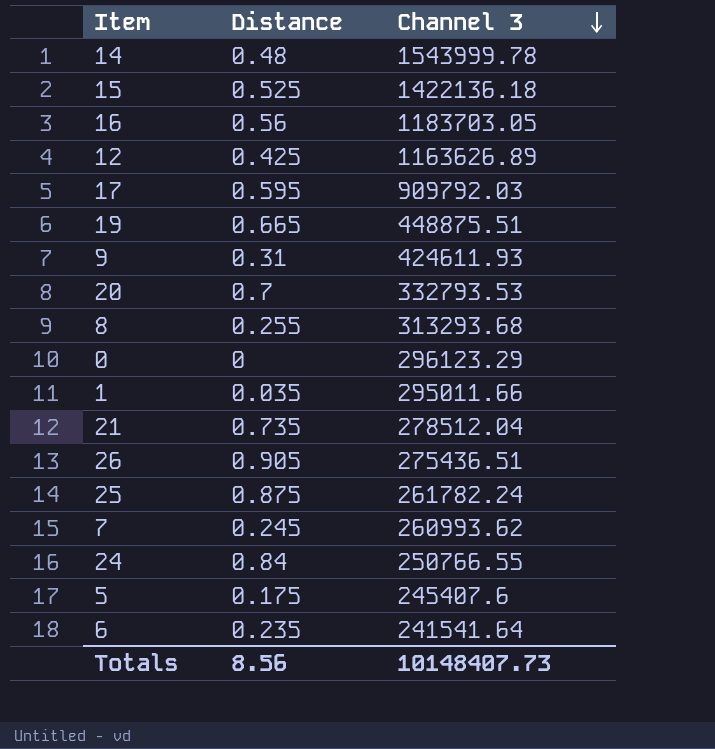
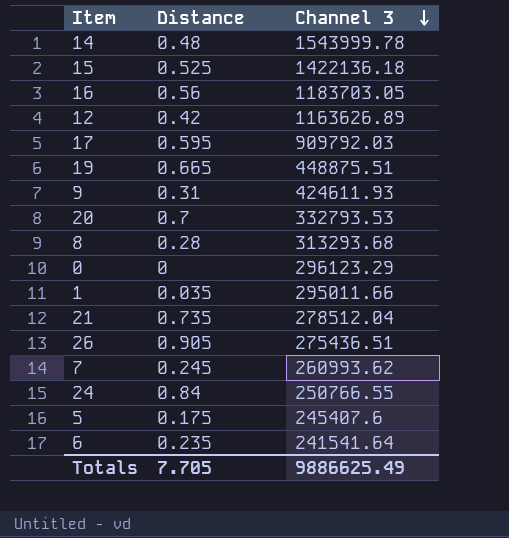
row 25: 0.875 | 261782.24 -> none
12 | Distance: 0.425 -> 0.42
8 | Distance: 0.255 -> 0.28
Totals | Distance: 8.56 -> 7.705
Totals | Channel 3: 10148407.73 -> 9886625.49

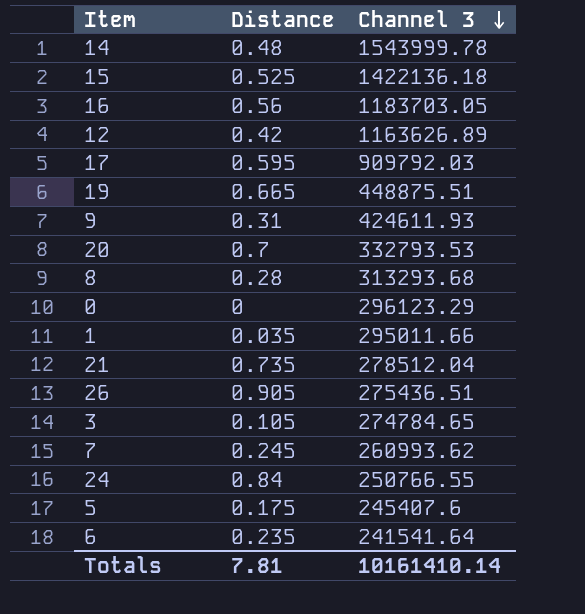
row 3: none -> 0.105 | 274784.65
Totals | Distance: 7.705 -> 7.81
Totals | Channel 3: 9886625.49 -> 10161410.14

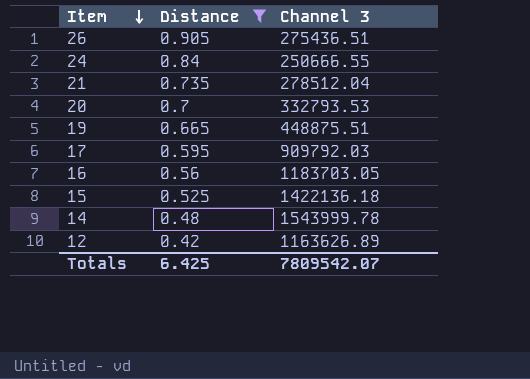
filter: none -> Distance >= 0.42
row order: Channel 3 descending -> Item descending
24 | Channel 3: 250766.55 -> 250666.55
Totals | Distance: 7.81 -> 6.425
Totals | Channel 3: 10161410.14 -> 7809542.07

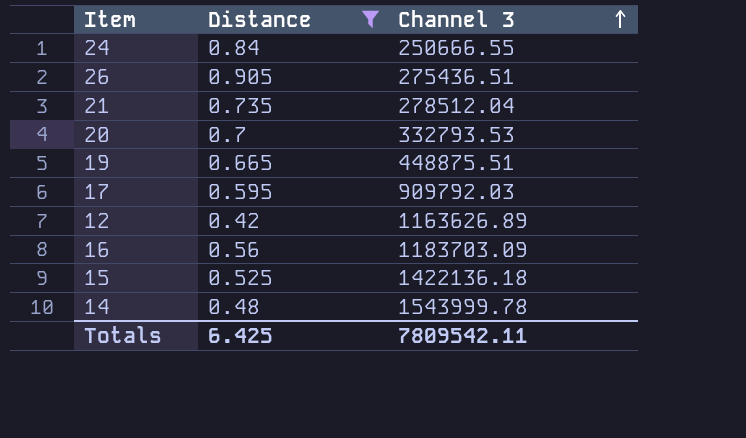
row order: Item descending -> Channel 3 ascending
16 | Channel 3: 1183703.05 -> 1183703.09
Totals | Channel 3: 7809542.07 -> 7809542.11

